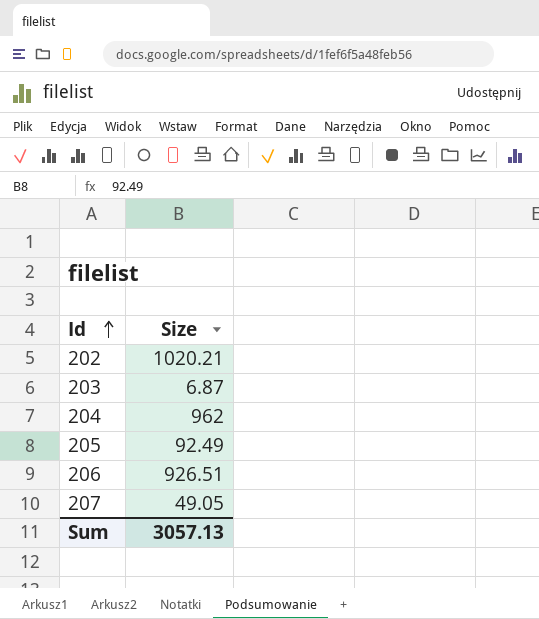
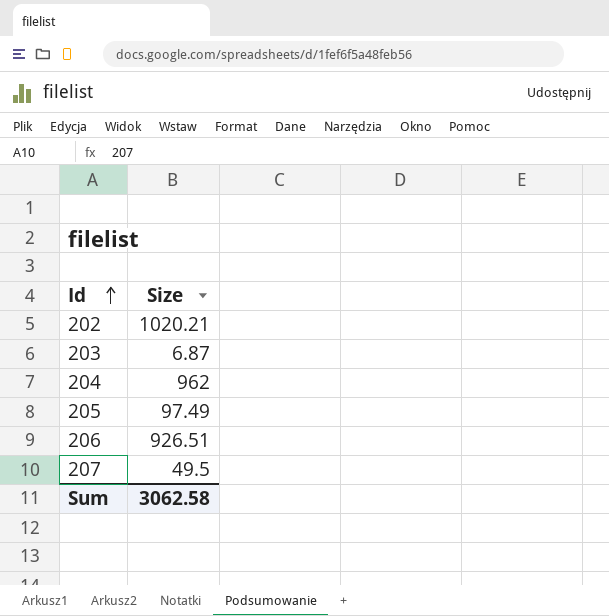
205 | Size: 92.49 -> 97.49
207 | Size: 49.05 -> 49.5
Sum | Size: 3057.13 -> 3062.58

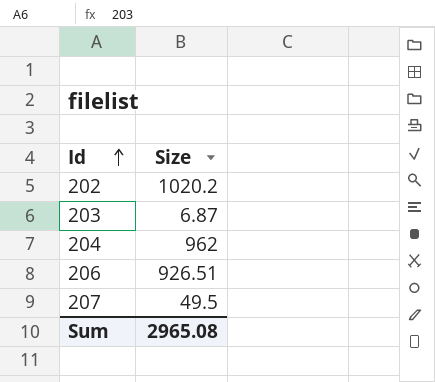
row 205: 97.49 -> none
202 | Size: 1020.21 -> 1020.2
Sum | Size: 3062.58 -> 2965.08

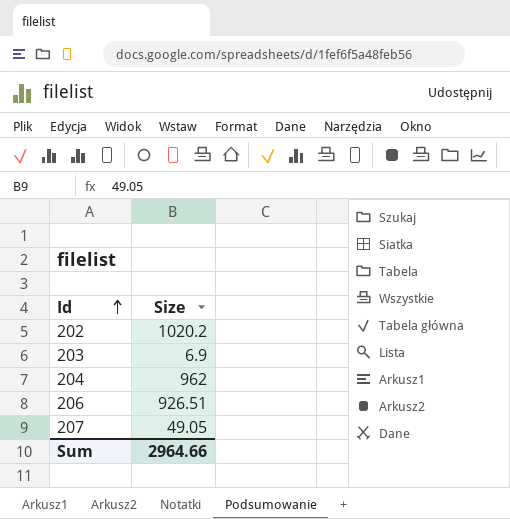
203 | Size: 6.87 -> 6.9
207 | Size: 49.5 -> 49.05
Sum | Size: 2965.08 -> 2964.66

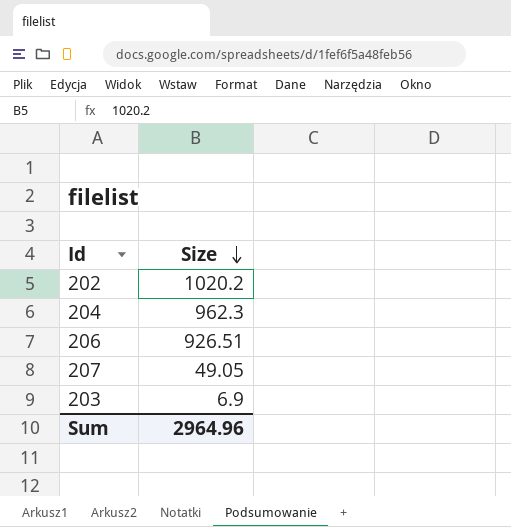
row order: Id ascending -> Size descending
204 | Size: 962 -> 962.3
Sum | Size: 2964.66 -> 2964.96

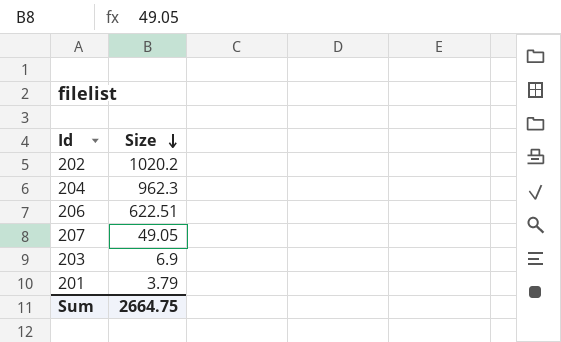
206 | Size: 926.51 -> 622.51
row 201: none -> 3.79
Sum | Size: 2964.96 -> 2664.75

